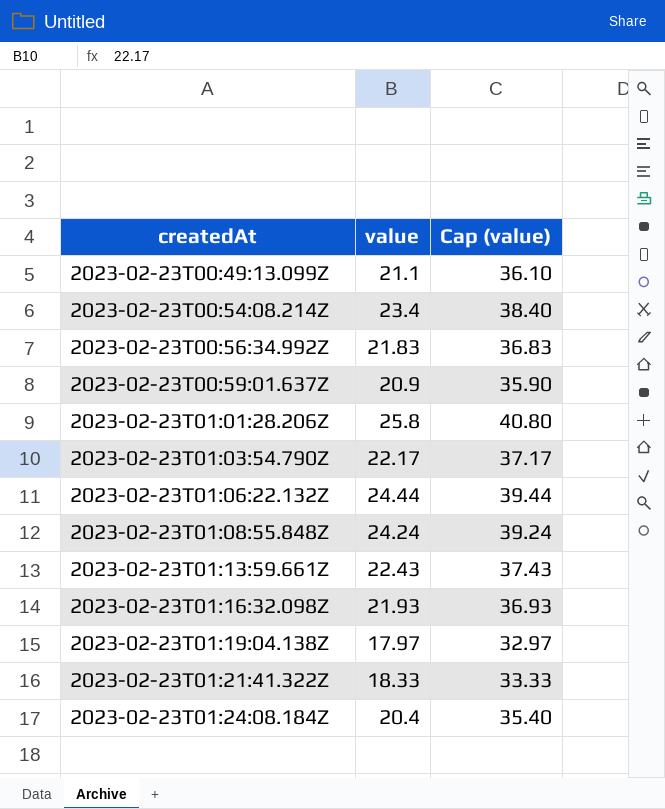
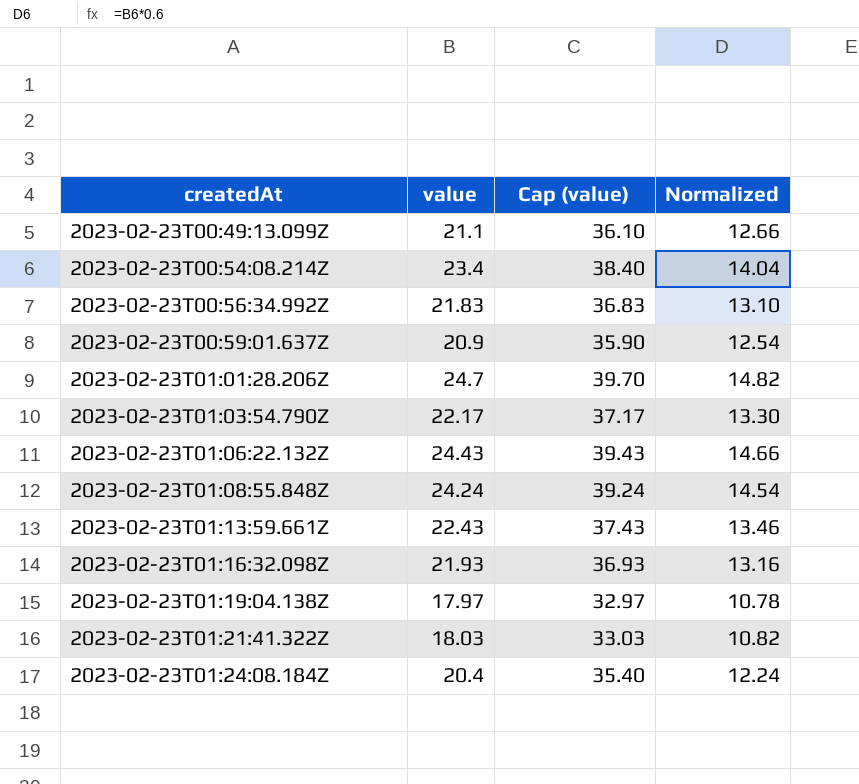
column Normalized | formula: none -> [value] * 0.6
2023-02-23T01:01:28.206Z | value: 25.8 -> 24.7
2023-02-23T01:01:28.206Z | Cap (value): 40.80 -> 39.70
2023-02-23T01:06:22.132Z | value: 24.44 -> 24.43
2023-02-23T01:06:22.132Z | Cap (value): 39.44 -> 39.43
2023-02-23T01:21:41.322Z | value: 18.33 -> 18.03
2023-02-23T01:21:41.322Z | Cap (value): 33.33 -> 33.03

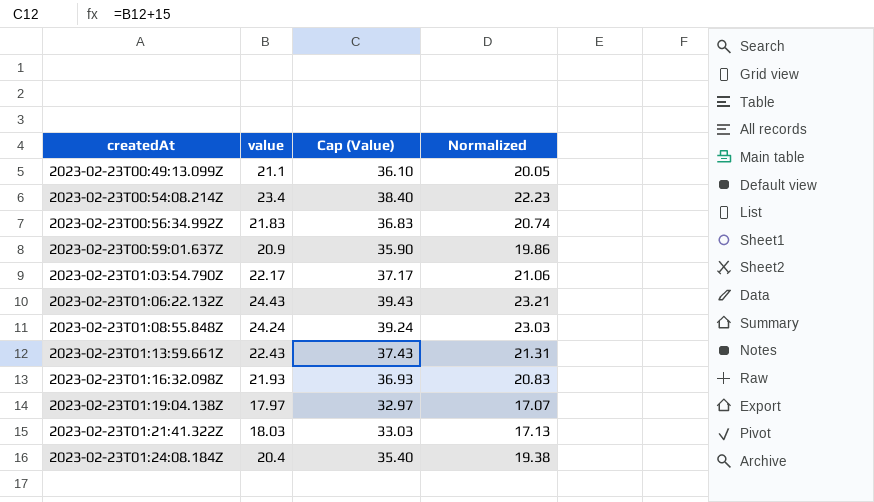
column name: Cap (value) -> Cap (Value)
column Normalized | formula: [value] * 0.6 -> [value] * 0.95
row 2023-02-23T01:01:28.206Z: 24.7 | 39.70 | 14.82 -> none

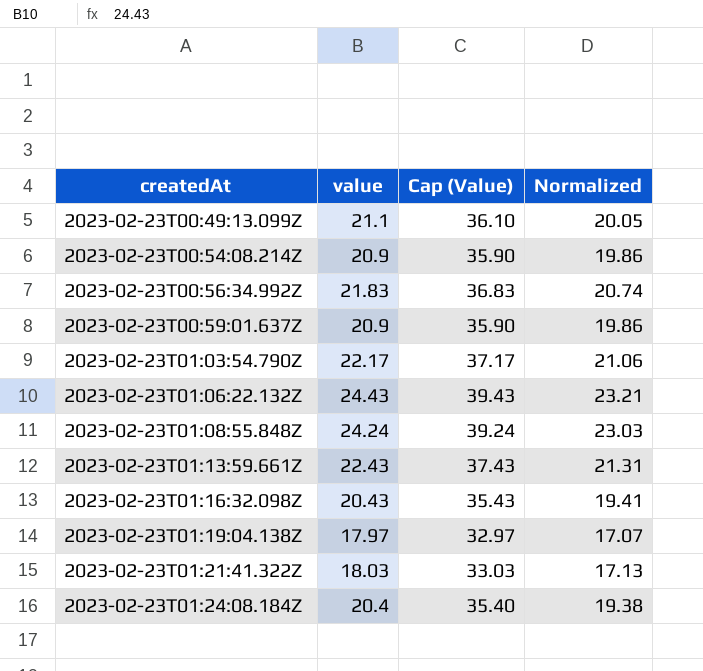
2023-02-23T00:54:08.214Z | value: 23.4 -> 20.9
2023-02-23T00:54:08.214Z | Cap (Value): 38.40 -> 35.90
2023-02-23T00:54:08.214Z | Normalized: 22.23 -> 19.86
2023-02-23T01:16:32.098Z | value: 21.93 -> 20.43
2023-02-23T01:16:32.098Z | Cap (Value): 36.93 -> 35.43
2023-02-23T01:16:32.098Z | Normalized: 20.83 -> 19.41

